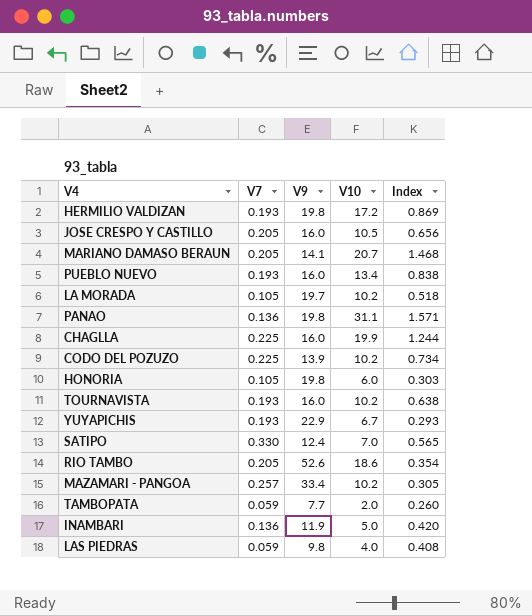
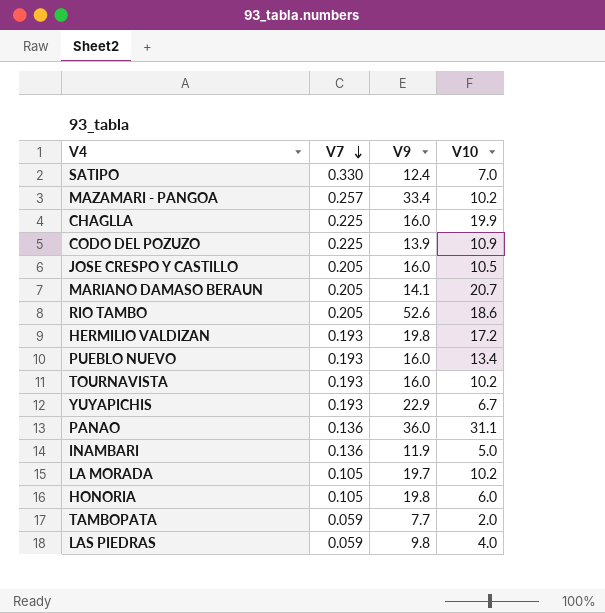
row order: none -> V7 descending
column Index | formula: [V10] / [V9] -> none
CODO DEL POZUZO | V10: 10.2 -> 10.9
PANAO | V9: 19.8 -> 36.0

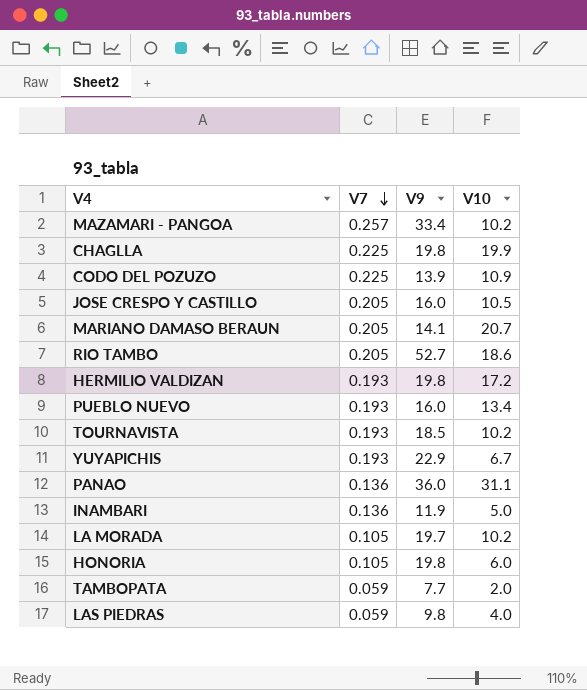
row SATIPO: 0.330 | 12.4 | 7.0 -> none
CHAGLLA | V9: 16.0 -> 19.8
RIO TAMBO | V9: 52.6 -> 52.7
TOURNAVISTA | V9: 16.0 -> 18.5

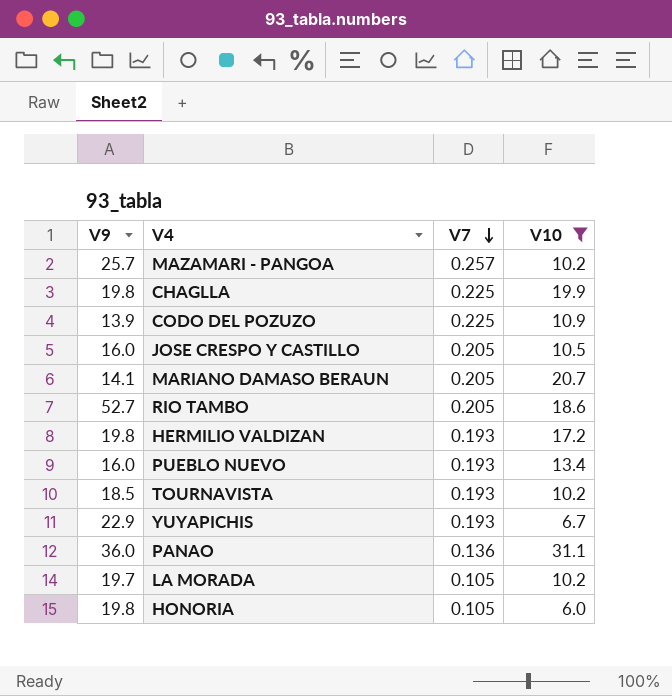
filter: none -> V10 >= 6.0
column V9 | position: 3 -> 1
MAZAMARI - PANGOA | V9: 33.4 -> 25.7

